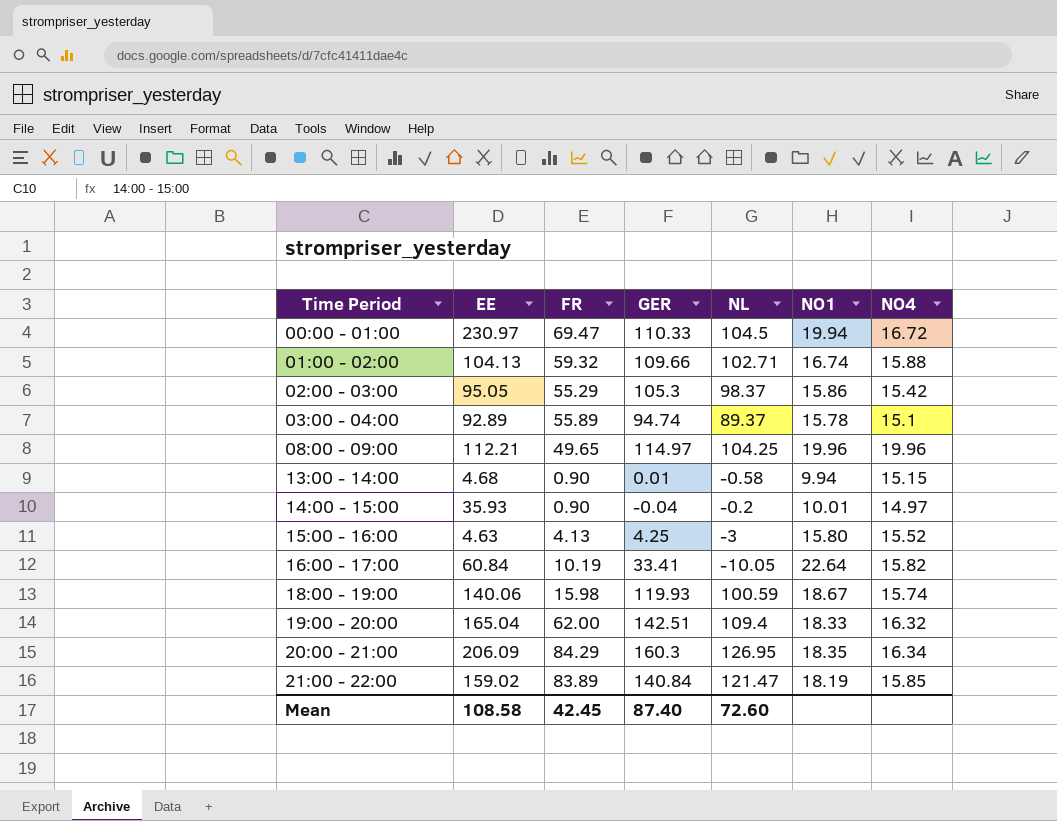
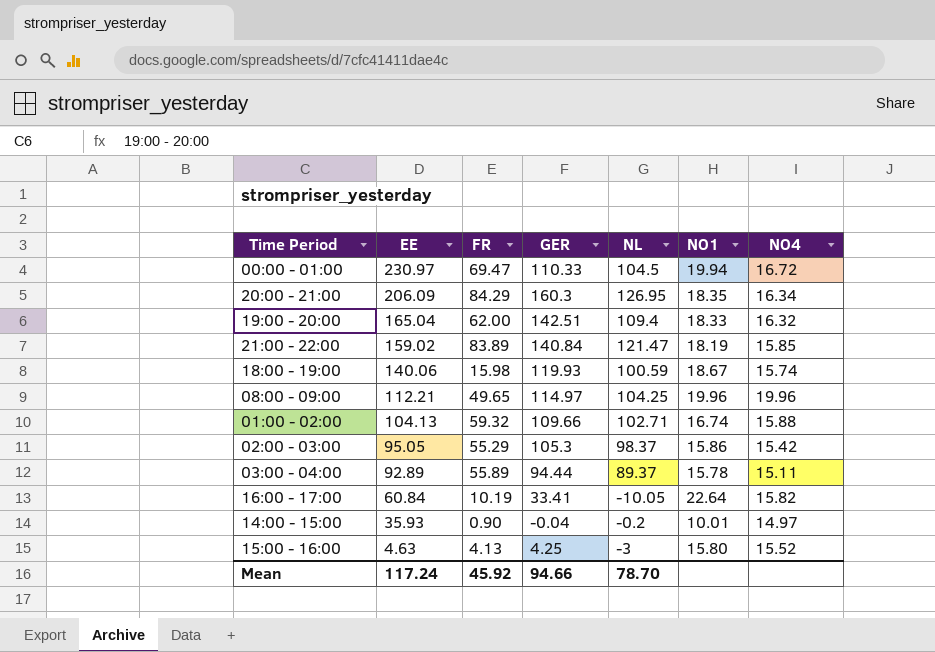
row order: Time Period ascending -> EE descending
row 13:00 - 14:00: 4.68 | 0.90 | 0.01 | -0.58 | 9.94 | 15.15 -> none
03:00 - 04:00 | GER: 94.74 -> 94.44
03:00 - 04:00 | NO4: 15.1 -> 15.11
Mean | EE: 108.58 -> 117.24
Mean | FR: 42.45 -> 45.92
Mean | GER: 87.40 -> 94.66
Mean | NL: 72.60 -> 78.70

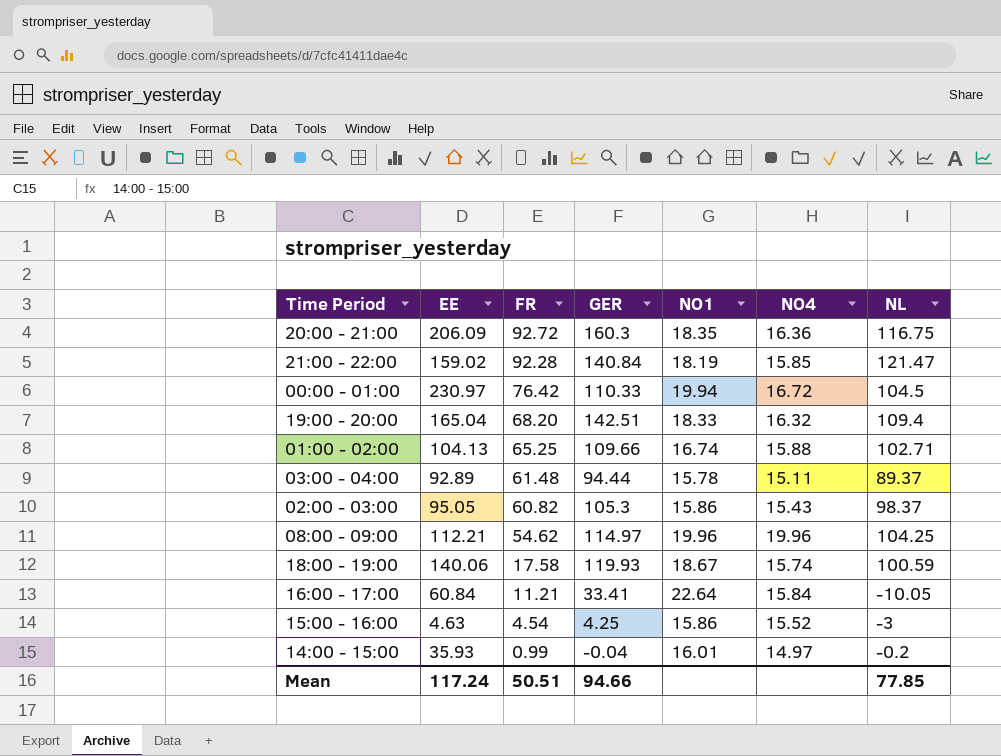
row order: EE descending -> FR descending
column NL | position: 5 -> 7
20:00 - 21:00 | FR: 84.29 -> 92.72
20:00 - 21:00 | NO4: 16.34 -> 16.36
20:00 - 21:00 | NL: 126.95 -> 116.75
21:00 - 22:00 | FR: 83.89 -> 92.28
00:00 - 01:00 | FR: 69.47 -> 76.42
19:00 - 20:00 | FR: 62.00 -> 68.20
01:00 - 02:00 | FR: 59.32 -> 65.25
03:00 - 04:00 | FR: 55.89 -> 61.48
02:00 - 03:00 | FR: 55.29 -> 60.82
02:00 - 03:00 | NO4: 15.42 -> 15.43
08:00 - 09:00 | FR: 49.65 -> 54.62
18:00 - 19:00 | FR: 15.98 -> 17.58
16:00 - 17:00 | FR: 10.19 -> 11.21
16:00 - 17:00 | NO4: 15.82 -> 15.84
15:00 - 16:00 | FR: 4.13 -> 4.54
15:00 - 16:00 | NO1: 15.80 -> 15.86
14:00 - 15:00 | FR: 0.90 -> 0.99
14:00 - 15:00 | NO1: 10.01 -> 16.01
Mean | FR: 45.92 -> 50.51
Mean | NL: 78.70 -> 77.85

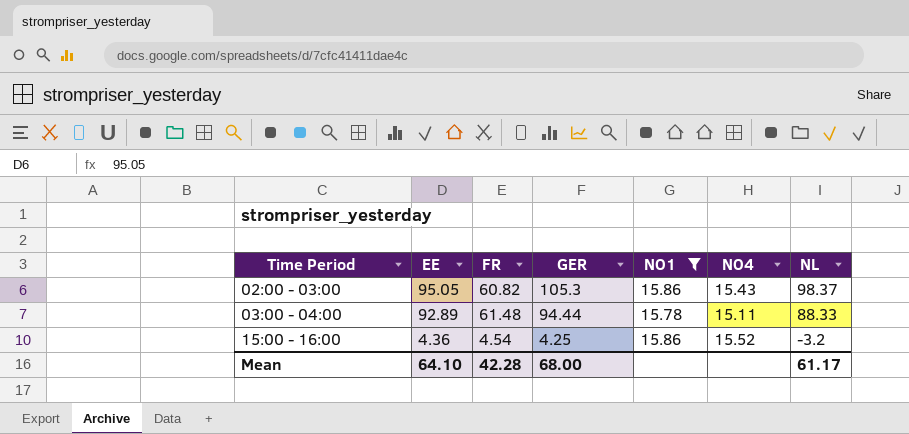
filter: none -> NO1 <= 15.86
row order: FR descending -> Time Period ascending
03:00 - 04:00 | NL: 89.37 -> 88.33
15:00 - 16:00 | EE: 4.63 -> 4.36
15:00 - 16:00 | NL: -3 -> -3.2
Mean | EE: 117.24 -> 64.10
Mean | FR: 50.51 -> 42.28
Mean | GER: 94.66 -> 68.00
Mean | NL: 77.85 -> 61.17

